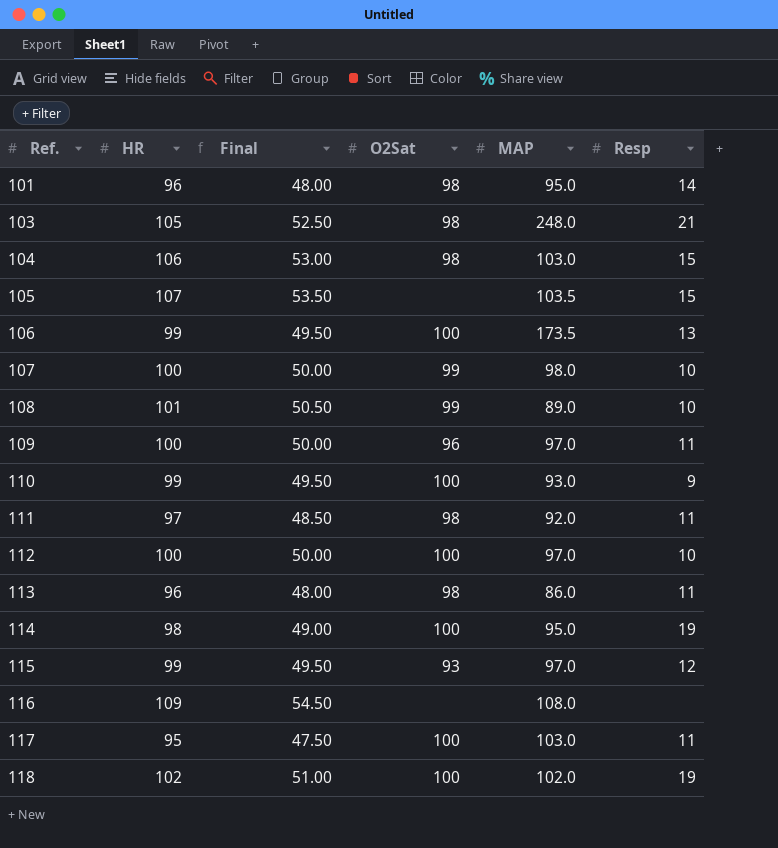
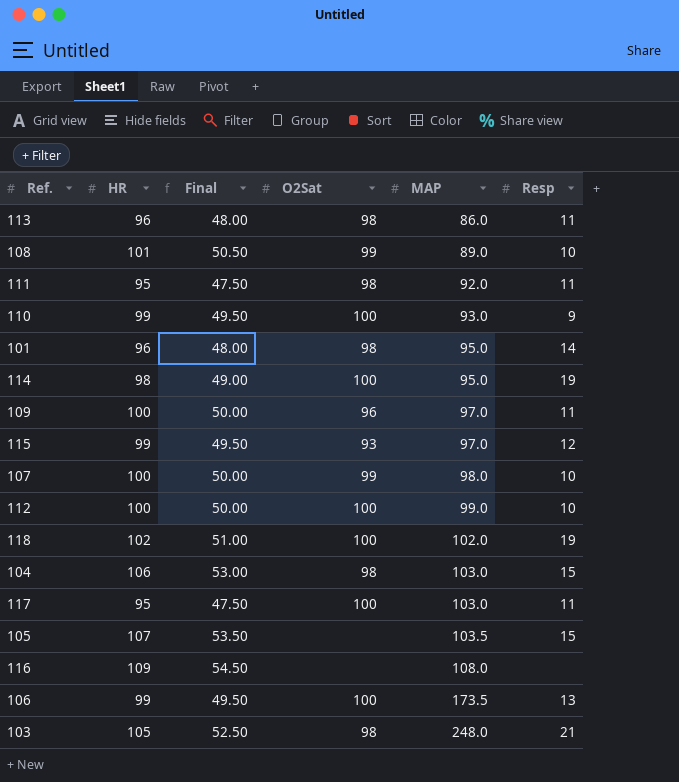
row order: Ref. ascending -> MAP ascending
111 | HR: 97 -> 95
111 | Final: 48.50 -> 47.50
112 | MAP: 97.0 -> 99.0

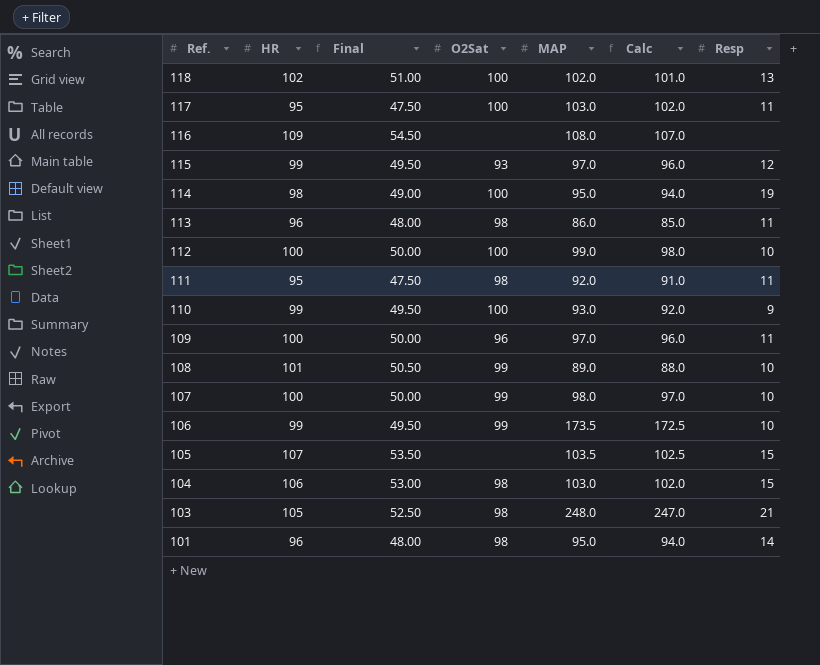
row order: MAP ascending -> Ref. descending
column Calc | formula: none -> [MAP] - 1
118 | Resp: 19 -> 13
106 | O2Sat: 100 -> 99
106 | Resp: 13 -> 10

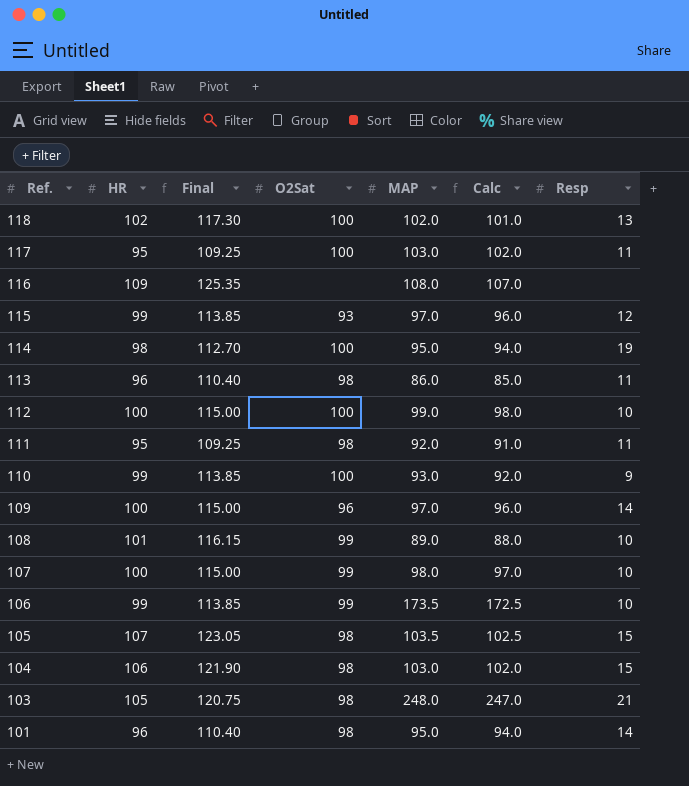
column Final | formula: [HR] * 0.5 -> [HR] * 1.15
109 | Resp: 11 -> 14
105 | O2Sat: none -> 98

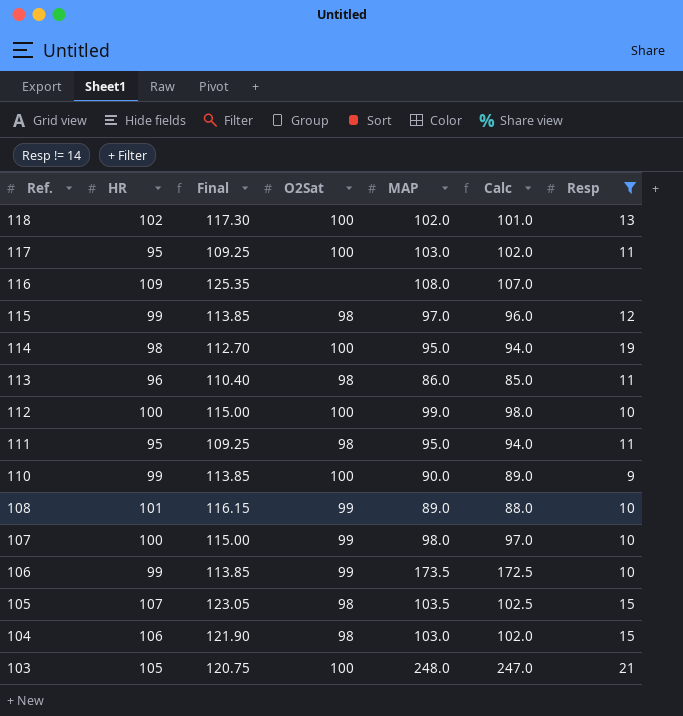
filter: none -> Resp != 14
115 | O2Sat: 93 -> 98
111 | MAP: 92.0 -> 95.0
111 | Calc: 91.0 -> 94.0
110 | MAP: 93.0 -> 90.0
110 | Calc: 92.0 -> 89.0
103 | O2Sat: 98 -> 100

